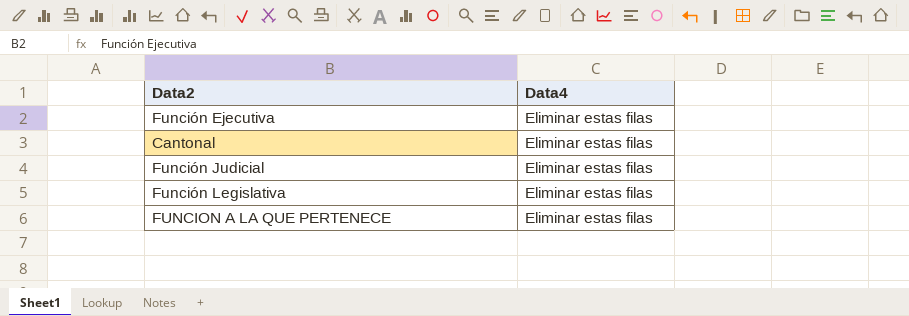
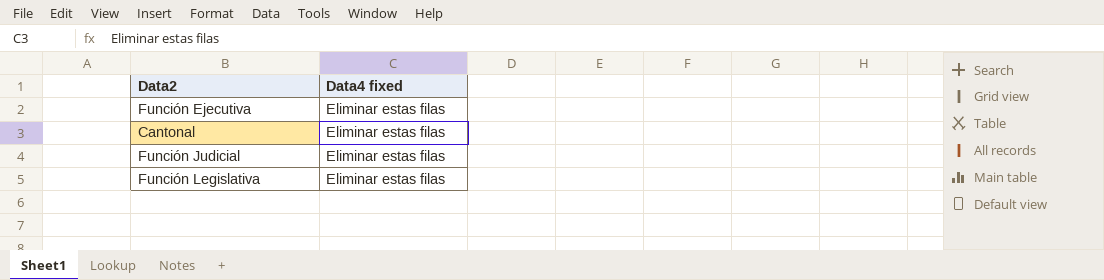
column name: Data4 -> Data4 fixed
row FUNCION A LA QUE PERTENECE: Eliminar estas filas -> none

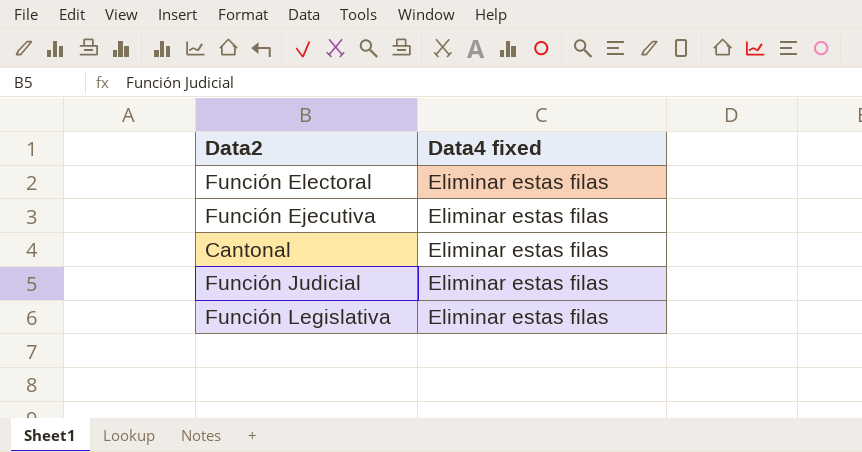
row Función Electoral: none -> Eliminar estas filas

